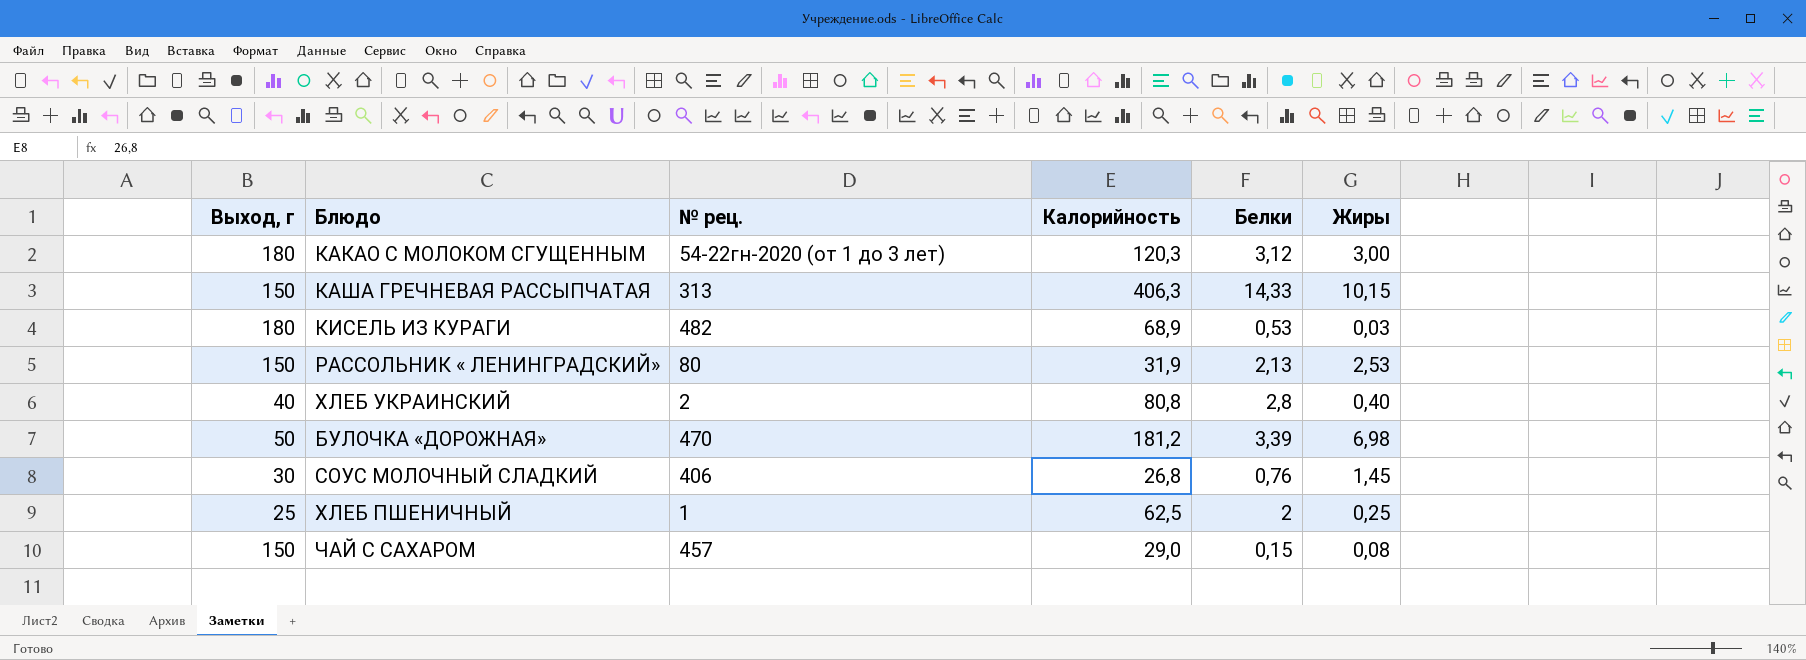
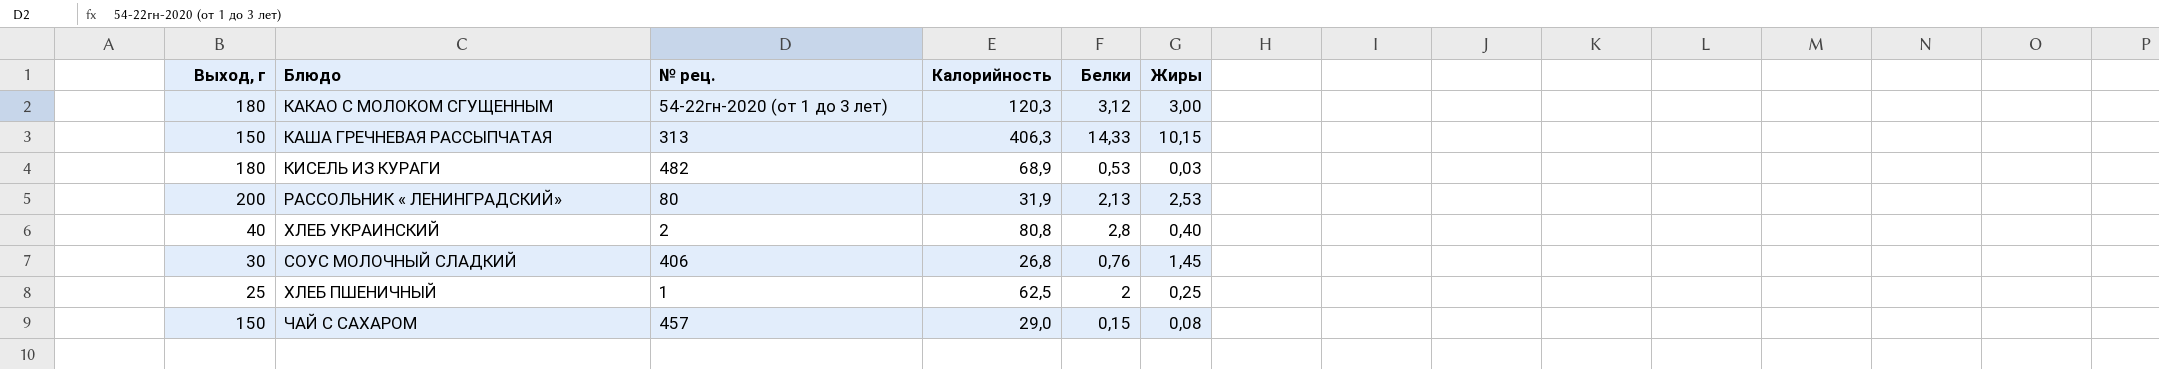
row БУЛОЧКА «ДОРОЖНАЯ»: 50 | 470 | 181,2 | 3,39 | 6,98 -> none
РАССОЛЬНИК « ЛЕНИНГРАДСКИЙ» | Выход, г: 150 -> 200

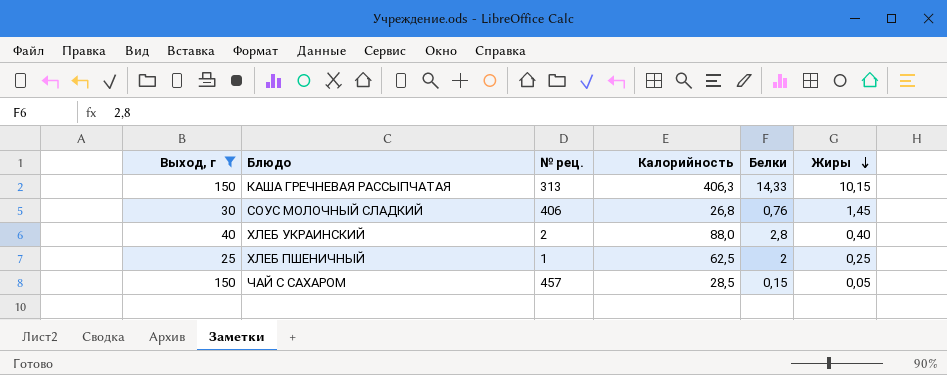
filter: none -> Выход, г <= 150
row order: none -> Жиры descending
ХЛЕБ УКРАИНСКИЙ | Калорийность: 80,8 -> 88,0
ЧАЙ С САХАРОМ | Калорийность: 29,0 -> 28,5
ЧАЙ С САХАРОМ | Жиры: 0,08 -> 0,05

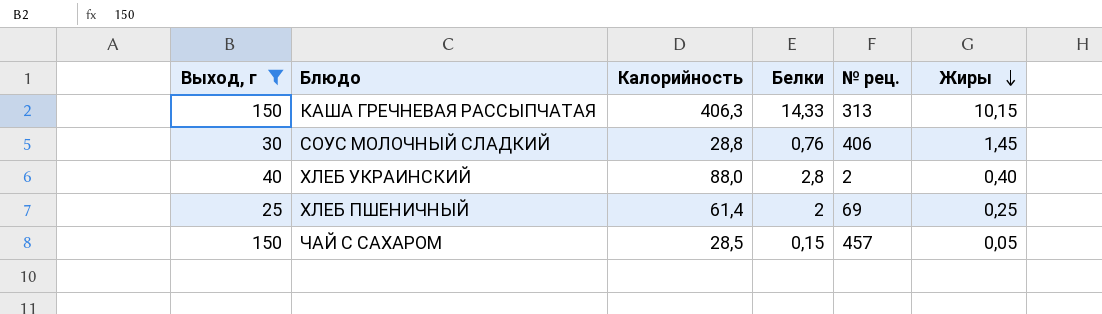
column № рец. | position: 3 -> 5
СОУС МОЛОЧНЫЙ СЛАДКИЙ | Калорийность: 26,8 -> 28,8
ХЛЕБ ПШЕНИЧНЫЙ | Калорийность: 62,5 -> 61,4
ХЛЕБ ПШЕНИЧНЫЙ | № рец.: 1 -> 69

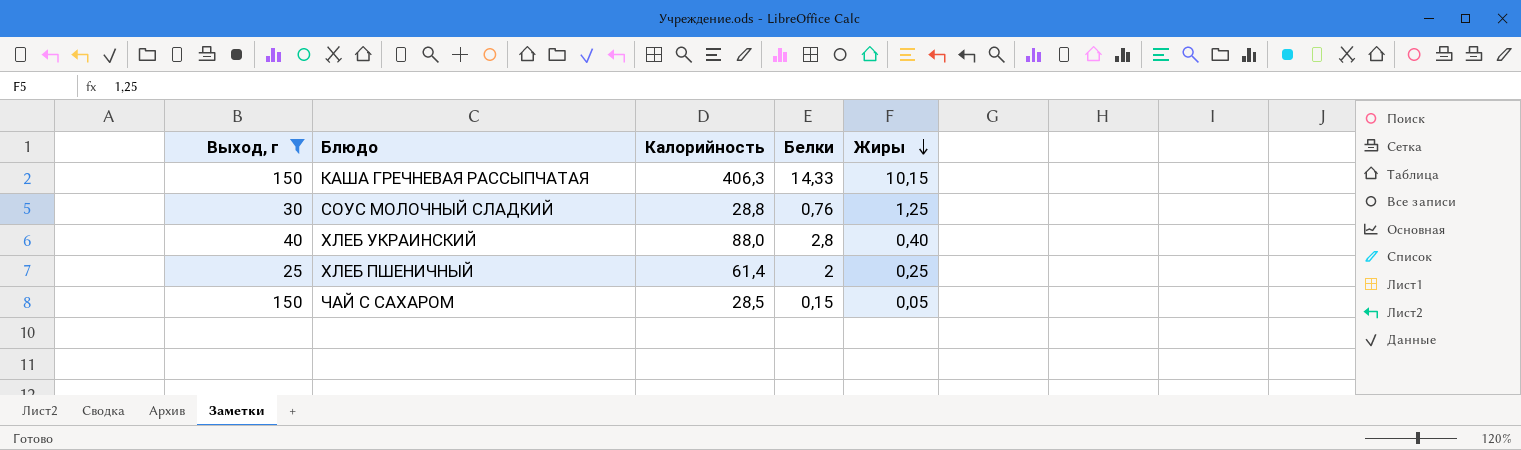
column № рец. | position: 5 -> none
СОУС МОЛОЧНЫЙ СЛАДКИЙ | Жиры: 1,45 -> 1,25

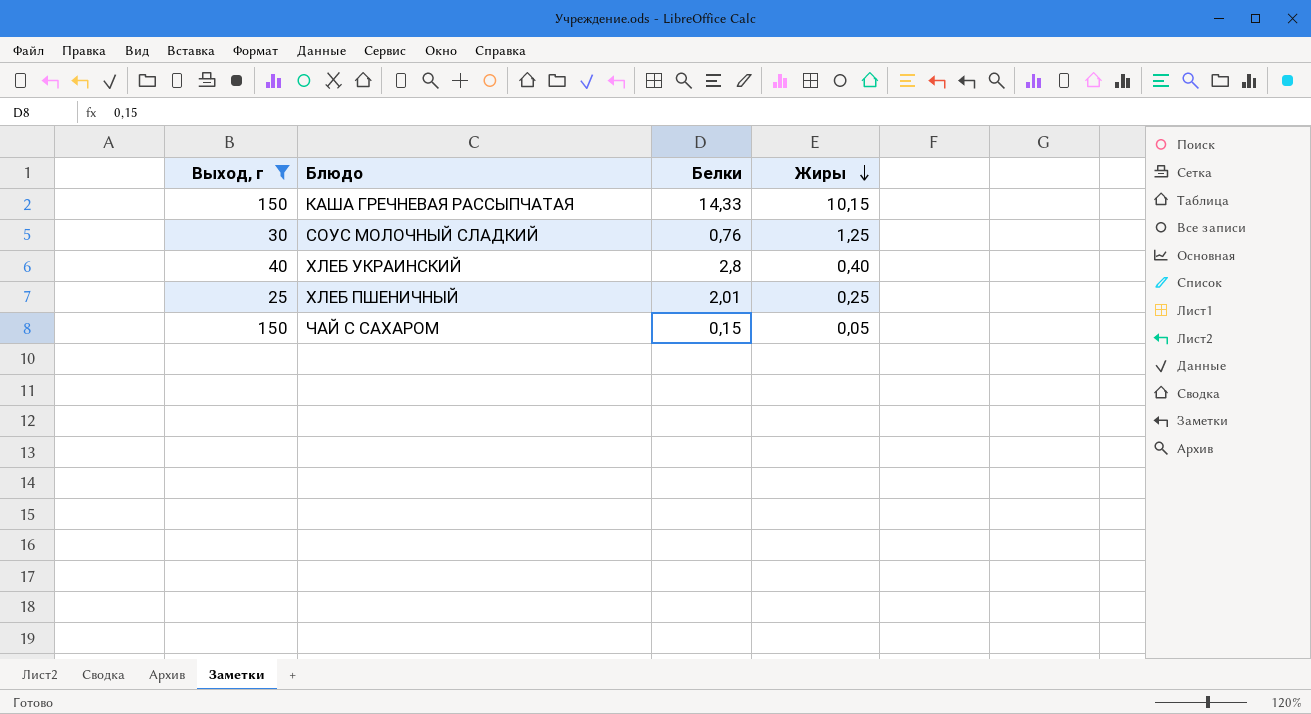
column Калорийность | position: 3 -> none
ХЛЕБ ПШЕНИЧНЫЙ | Белки: 2 -> 2,01

